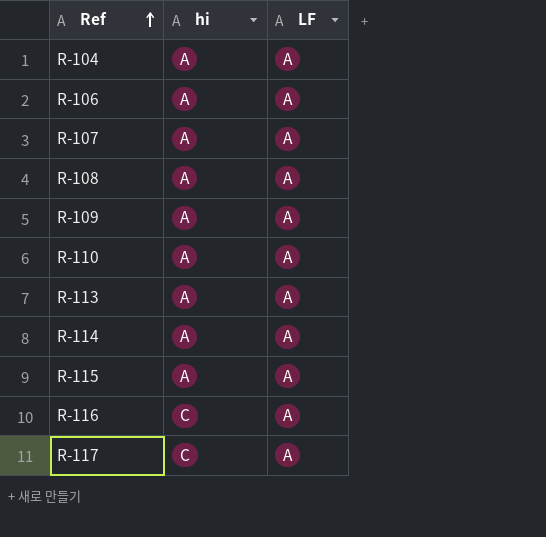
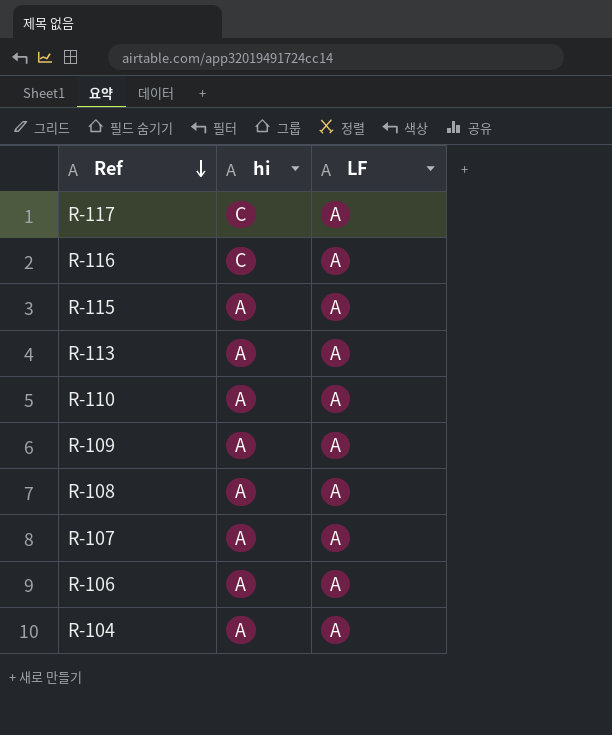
row order: Ref ascending -> Ref descending
row R-114: A | A -> none

